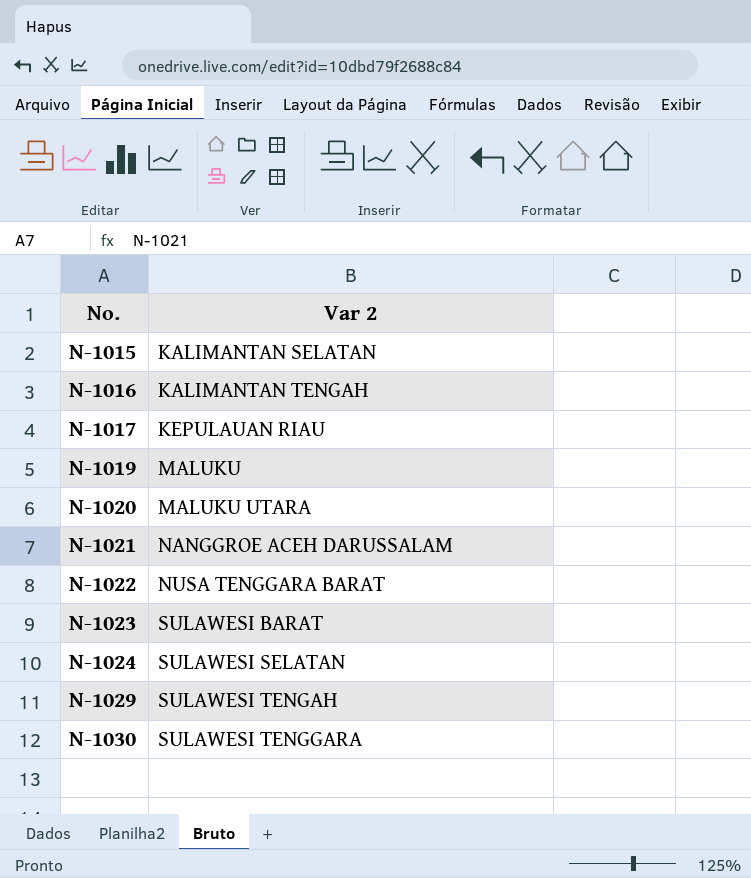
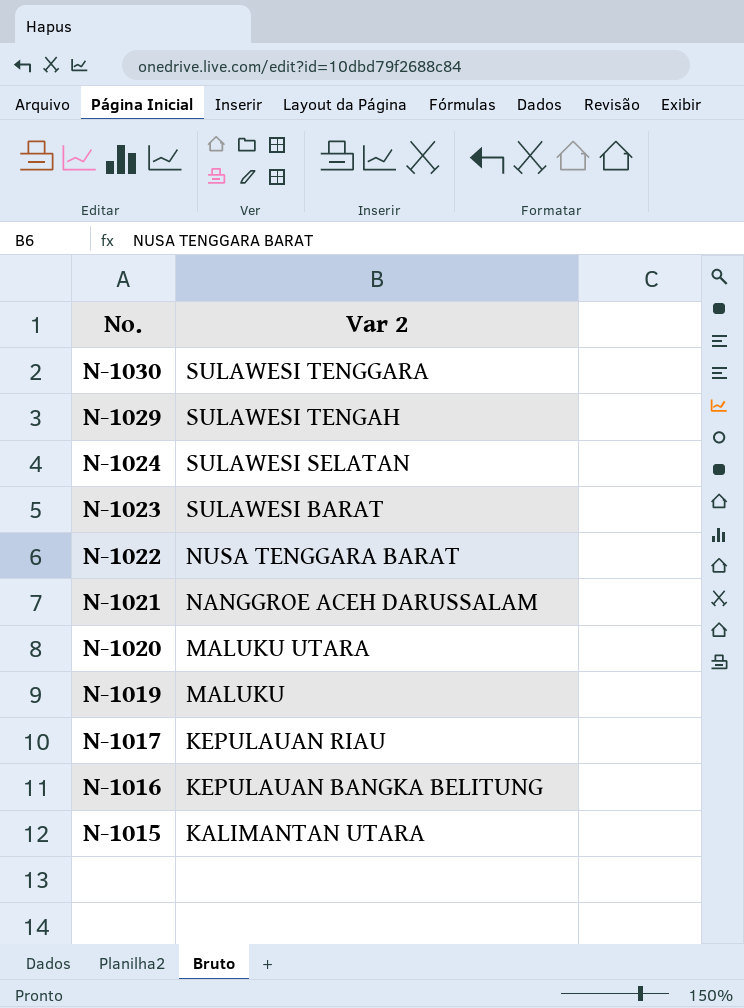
row order: No. ascending -> No. descending
N-1016 | Var 2: KALIMANTAN TENGAH -> KEPULAUAN BANGKA BELITUNG
N-1015 | Var 2: KALIMANTAN SELATAN -> KALIMANTAN UTARA

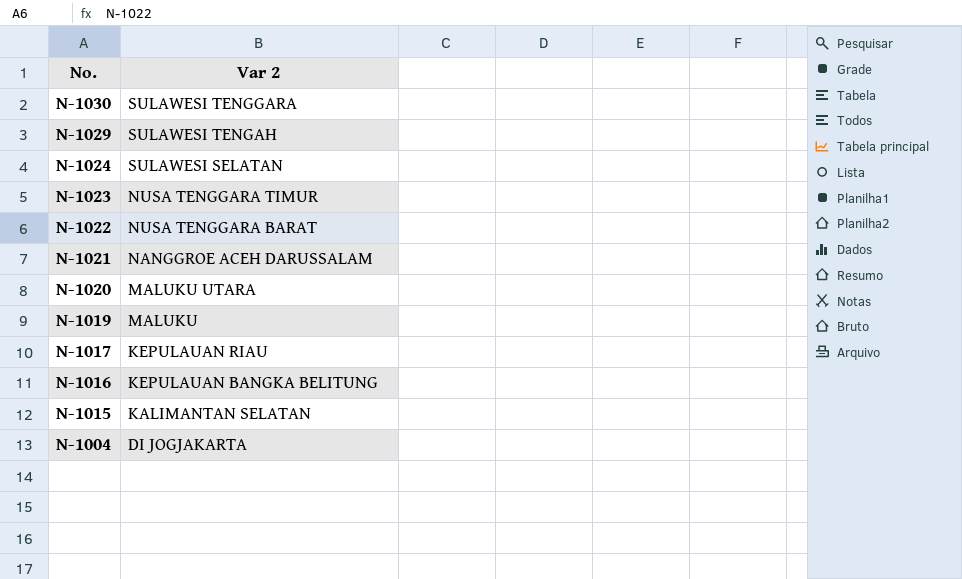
N-1023 | Var 2: SULAWESI BARAT -> NUSA TENGGARA TIMUR
N-1015 | Var 2: KALIMANTAN UTARA -> KALIMANTAN SELATAN
row N-1004: none -> DI JOGJAKARTA

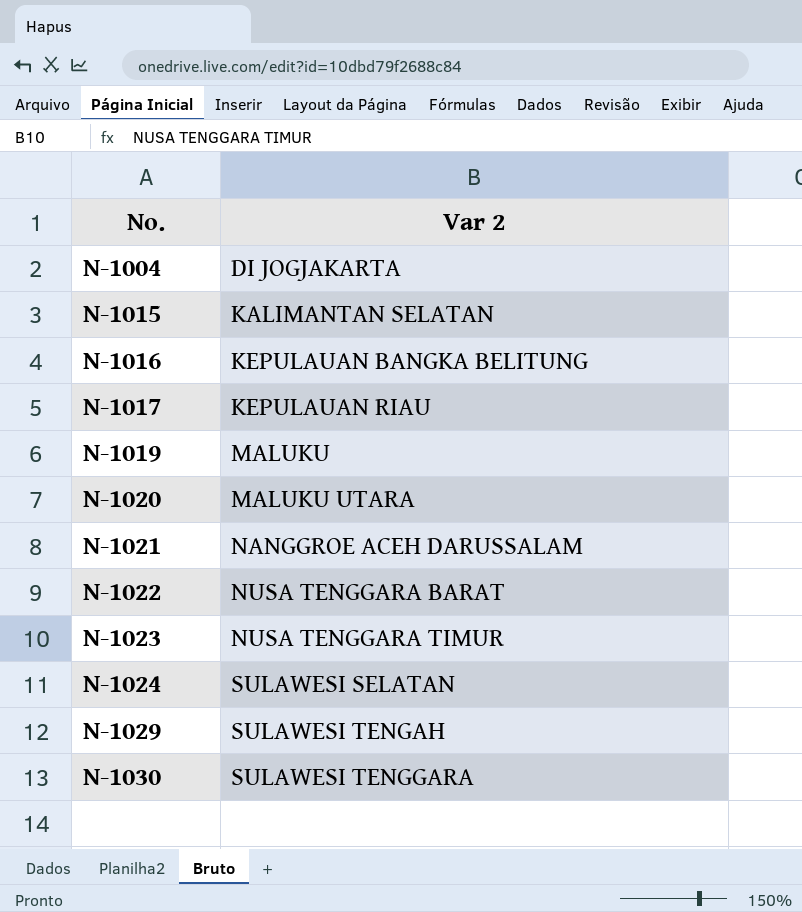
row order: No. descending -> No. ascending

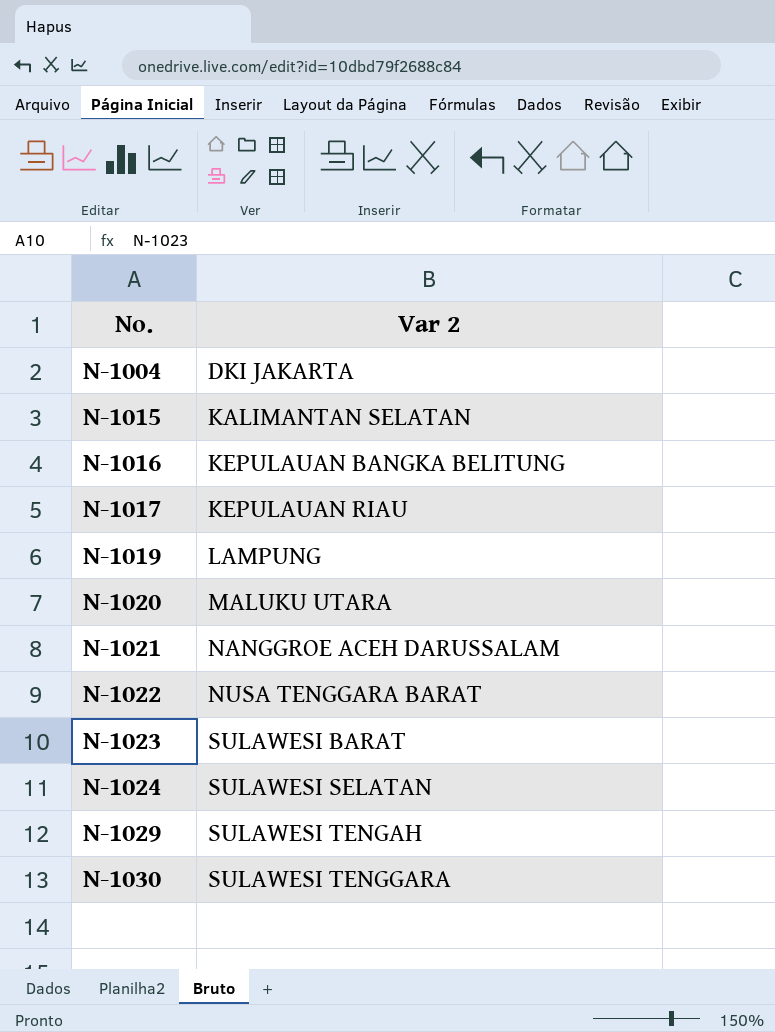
N-1004 | Var 2: DI JOGJAKARTA -> DKI JAKARTA
N-1019 | Var 2: MALUKU -> LAMPUNG
N-1023 | Var 2: NUSA TENGGARA TIMUR -> SULAWESI BARAT

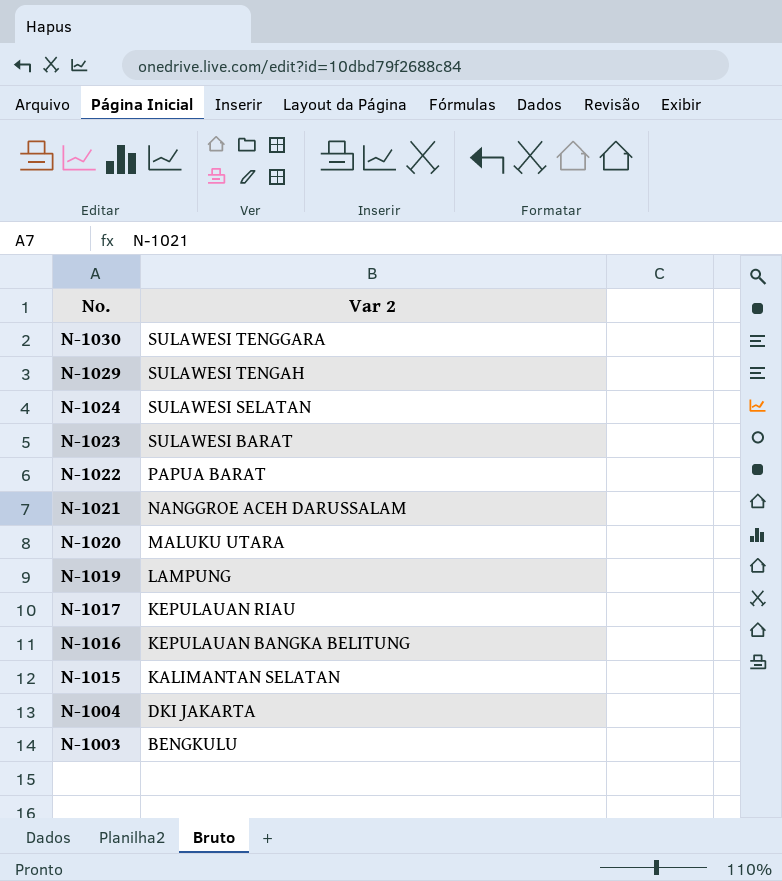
row order: No. ascending -> No. descending
N-1022 | Var 2: NUSA TENGGARA BARAT -> PAPUA BARAT
row N-1003: none -> BENGKULU

